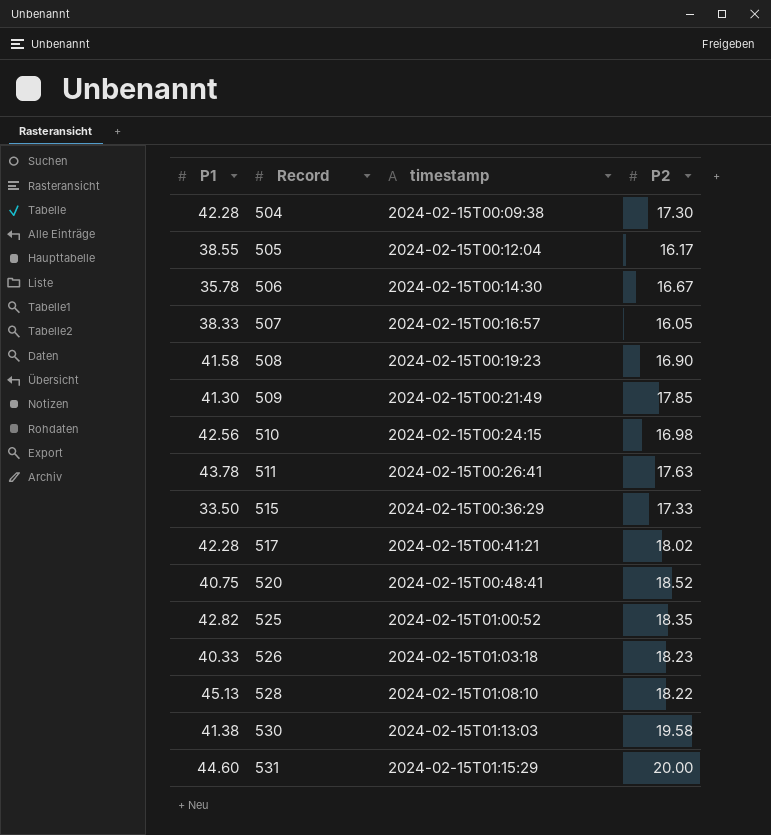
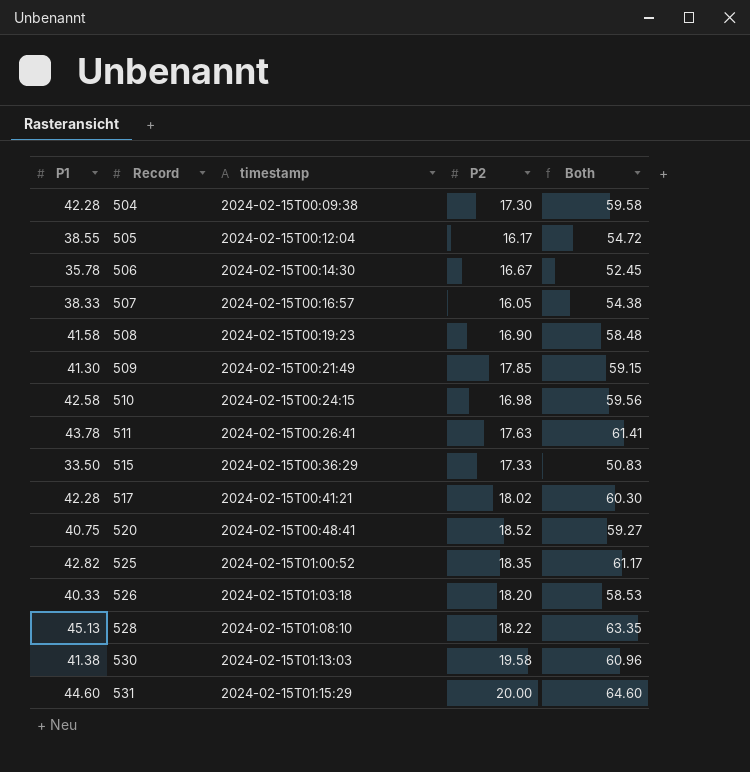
column Both | formula: none -> [P1] + [P2]
510 | P1: 42.56 -> 42.58
526 | P2: 18.23 -> 18.20

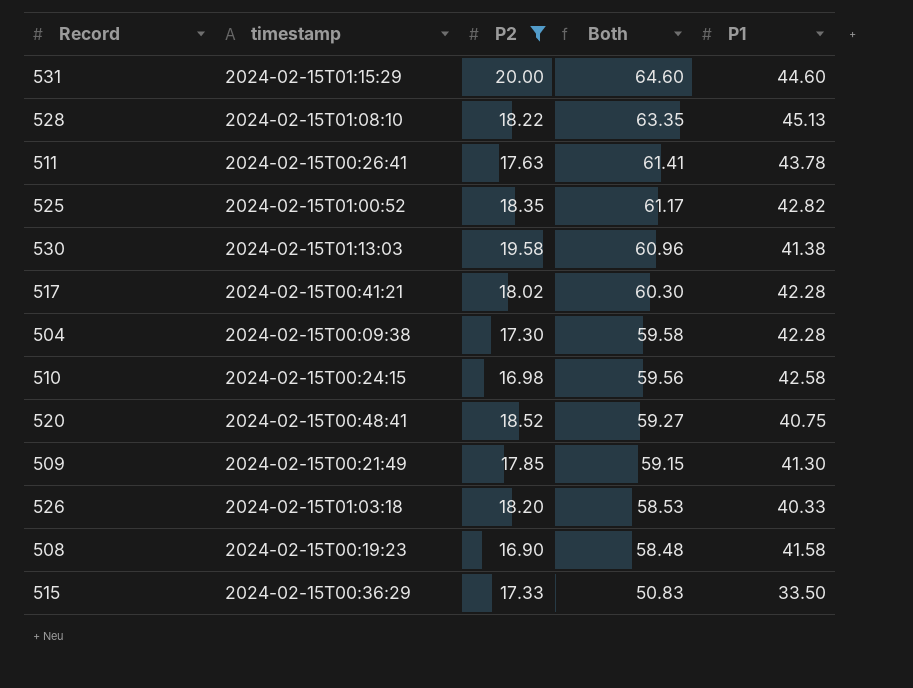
filter: none -> P2 >= 16.90
row order: Record ascending -> Both descending
column P1 | position: 1 -> 5

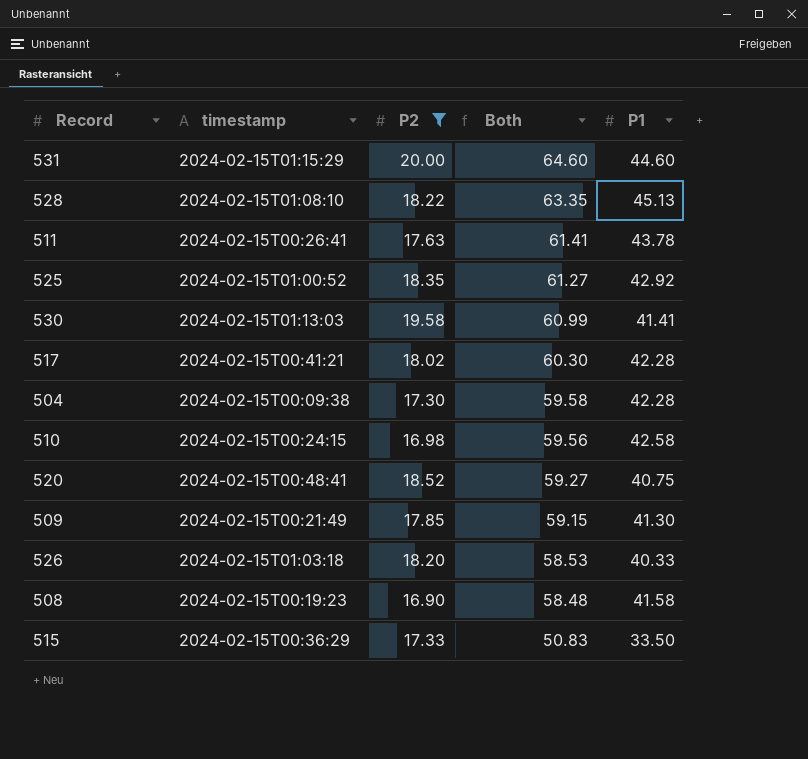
525 | Both: 61.17 -> 61.27
525 | P1: 42.82 -> 42.92
530 | Both: 60.96 -> 60.99
530 | P1: 41.38 -> 41.41

